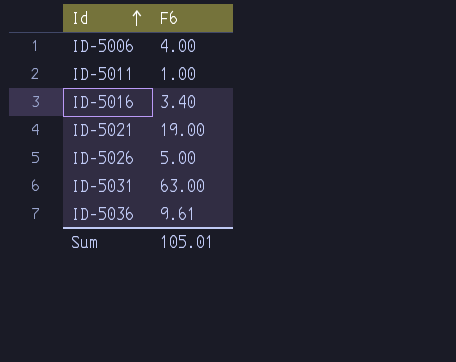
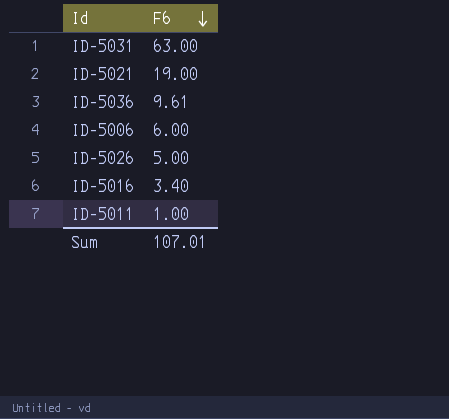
row order: Id ascending -> F6 descending
ID-5006 | F6: 4.00 -> 6.00
Sum | F6: 105.01 -> 107.01

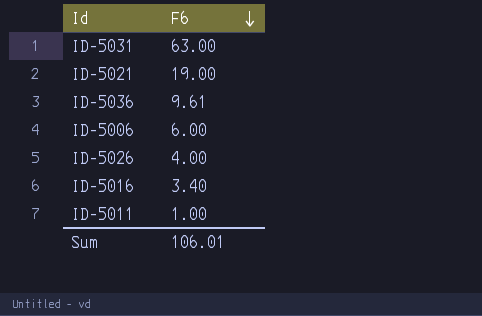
ID-5026 | F6: 5.00 -> 4.00
Sum | F6: 107.01 -> 106.01

